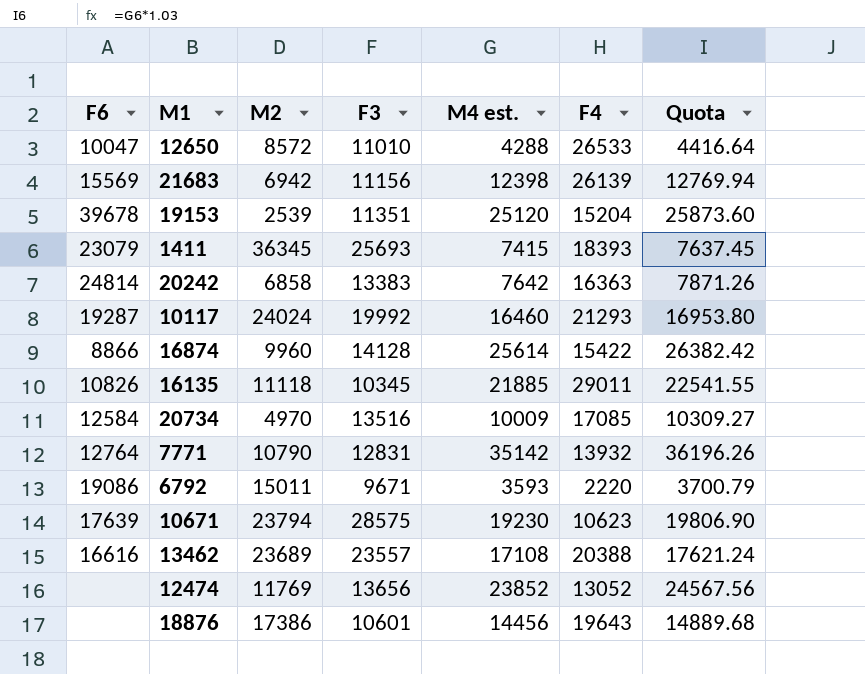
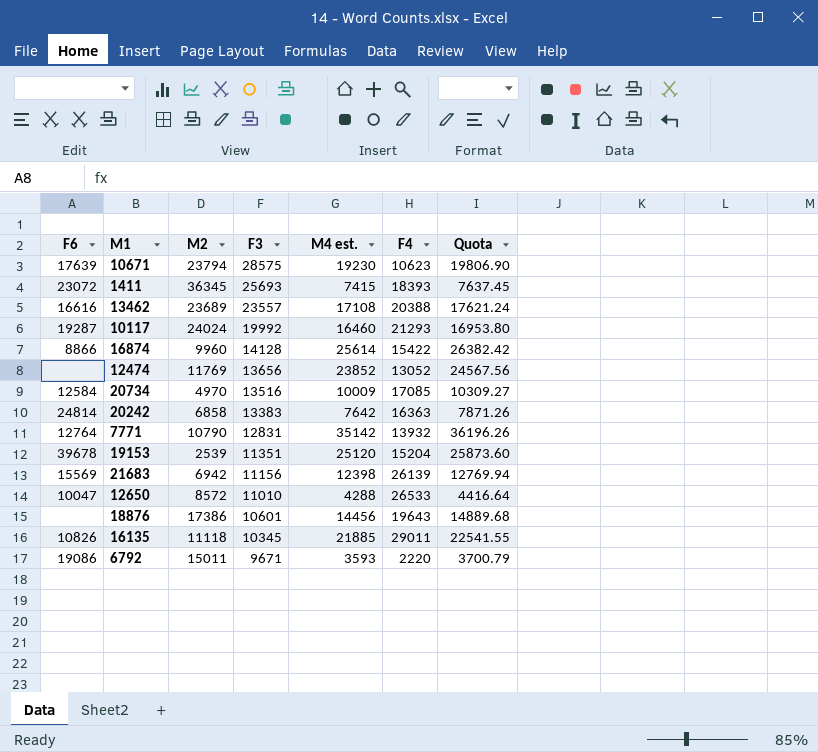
row order: none -> F3 descending
1411 | F6: 23079 -> 23072

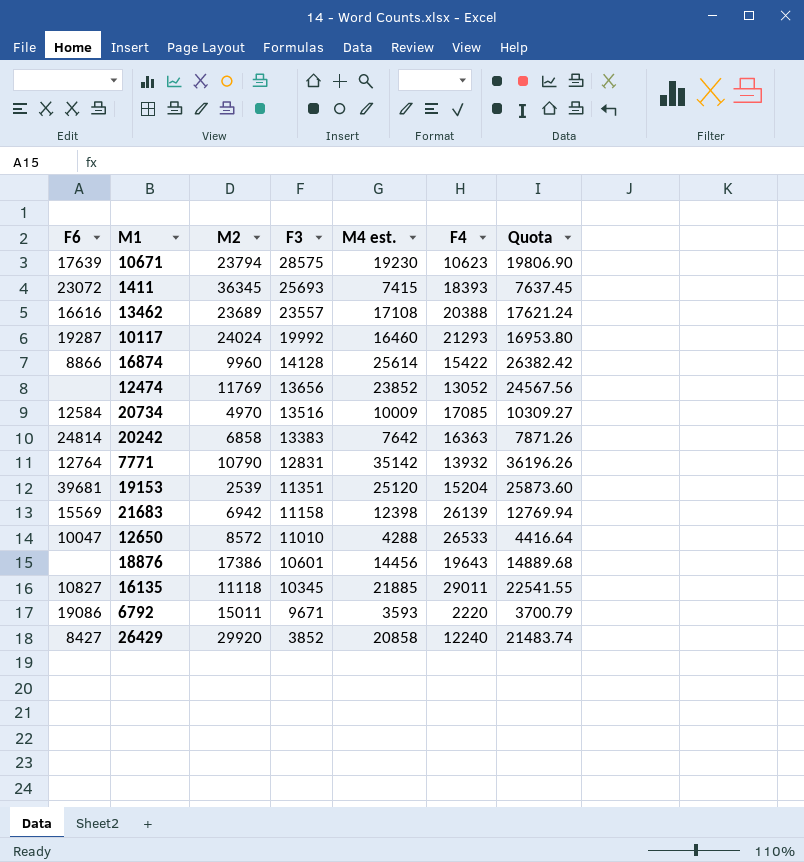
19153 | F6: 39678 -> 39681
21683 | F3: 11156 -> 11158
16135 | F6: 10826 -> 10827
row 26429: none -> 8427 | 29920 | 3852 | 20858 | 12240 | 21483.74

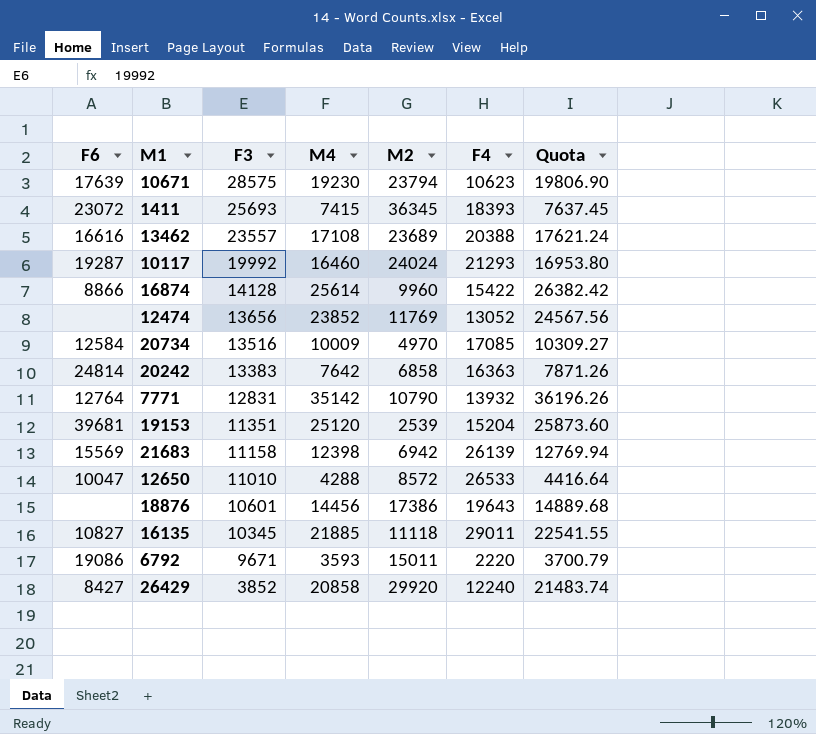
column name: M4 est. -> M4
column M2 | position: 3 -> 5

